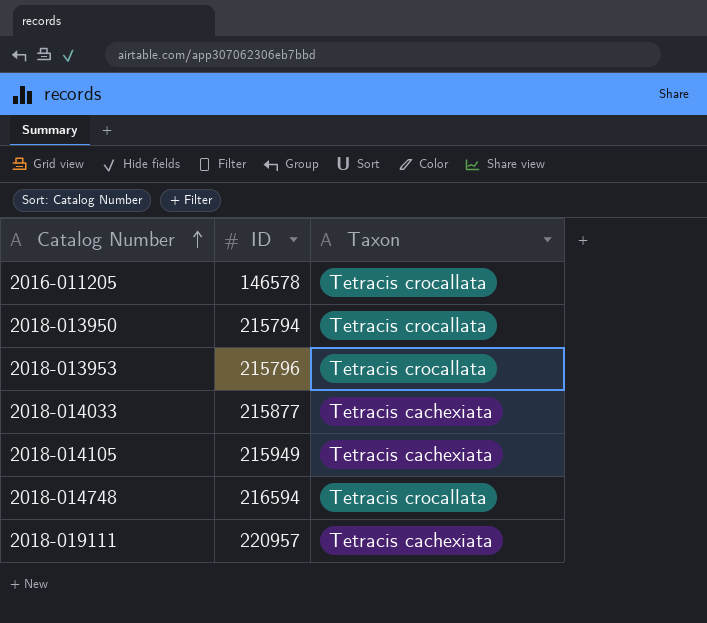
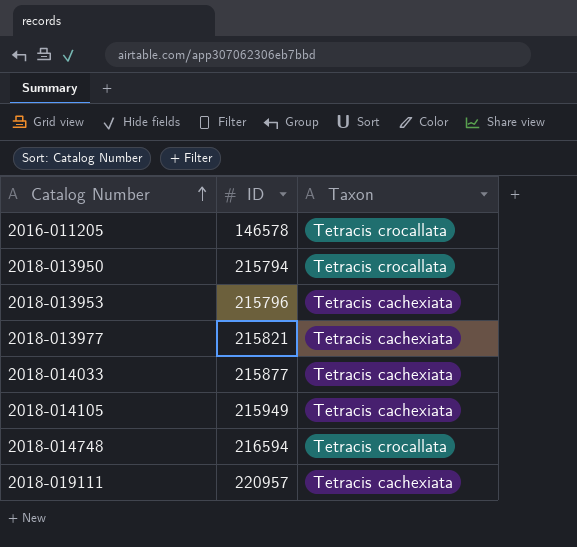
2018-013953 | Taxon: Tetracis crocallata -> Tetracis cachexiata
row 2018-013977: none -> 215821 | Tetracis cachexiata

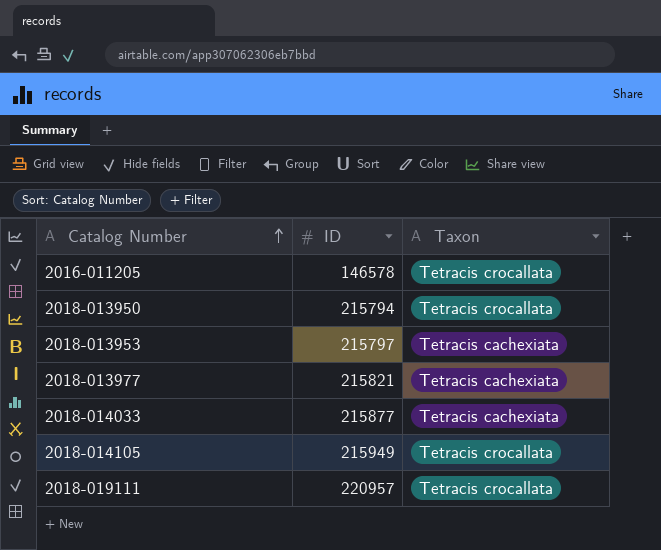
row 2018-014748: 216594 | Tetracis crocallata -> none
2018-013953 | ID: 215796 -> 215797
2018-014105 | Taxon: Tetracis cachexiata -> Tetracis crocallata
2018-019111 | Taxon: Tetracis cachexiata -> Tetracis crocallata

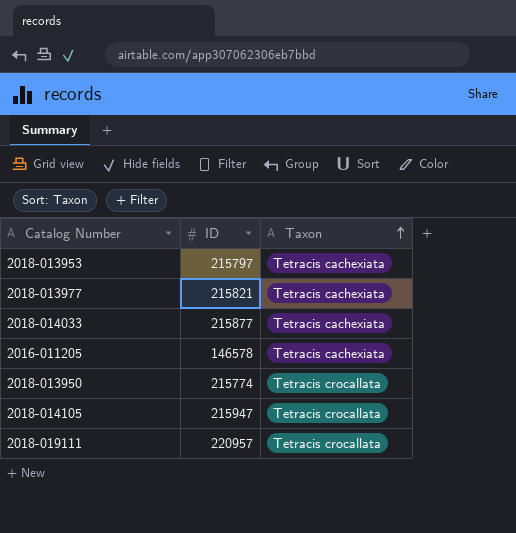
row order: Catalog Number ascending -> Taxon ascending
2016-011205 | Taxon: Tetracis crocallata -> Tetracis cachexiata
2018-013950 | ID: 215794 -> 215774
2018-014105 | ID: 215949 -> 215947

